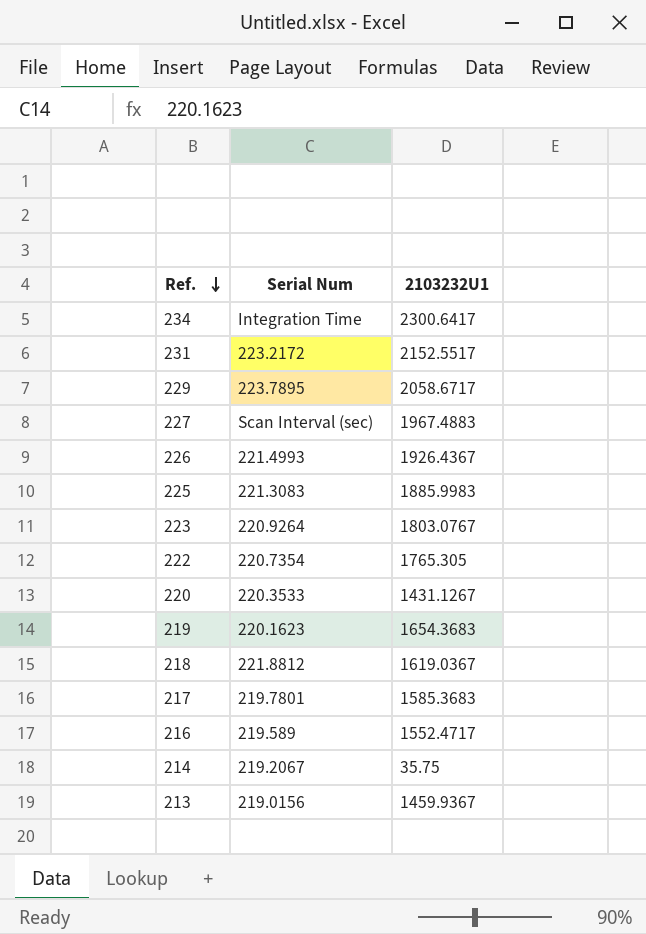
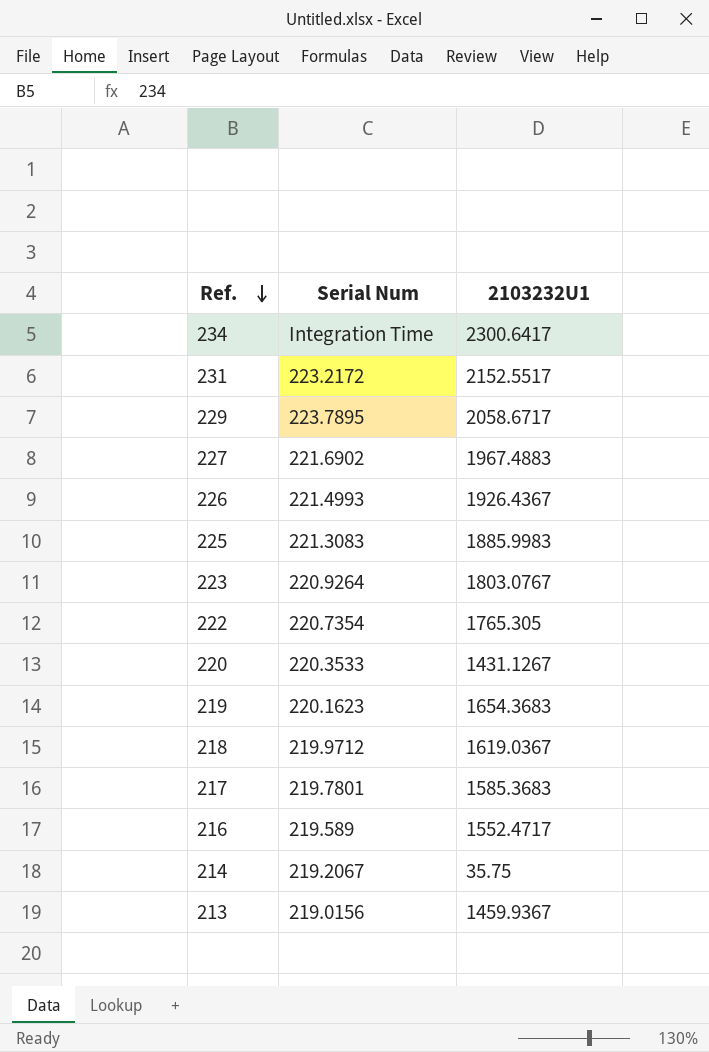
227 | Serial Num: Scan Interval (sec) -> 221.6902
218 | Serial Num: 221.8812 -> 219.9712

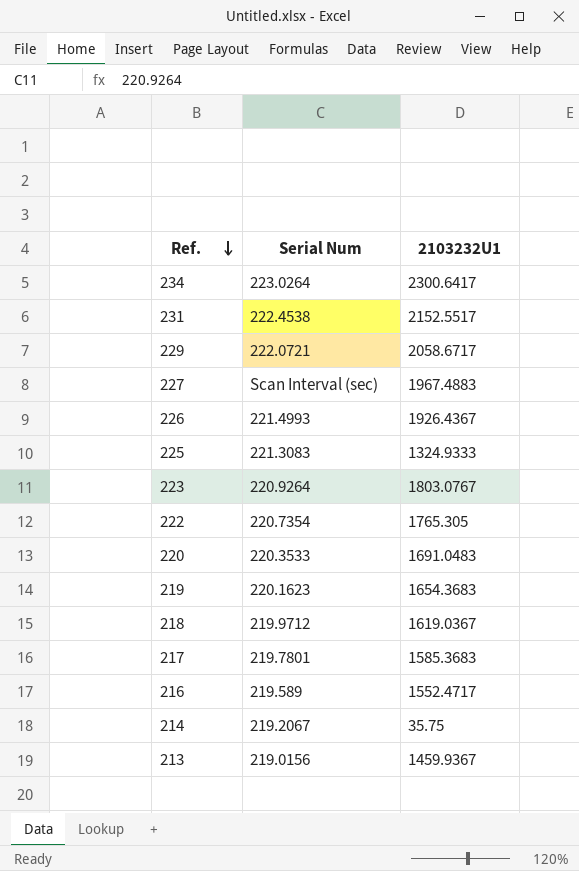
234 | Serial Num: Integration Time -> 223.0264
231 | Serial Num: 223.2172 -> 222.4538
229 | Serial Num: 223.7895 -> 222.0721
227 | Serial Num: 221.6902 -> Scan Interval (sec)
225 | 2103232U1: 1885.9983 -> 1324.9333
220 | 2103232U1: 1431.1267 -> 1691.0483

